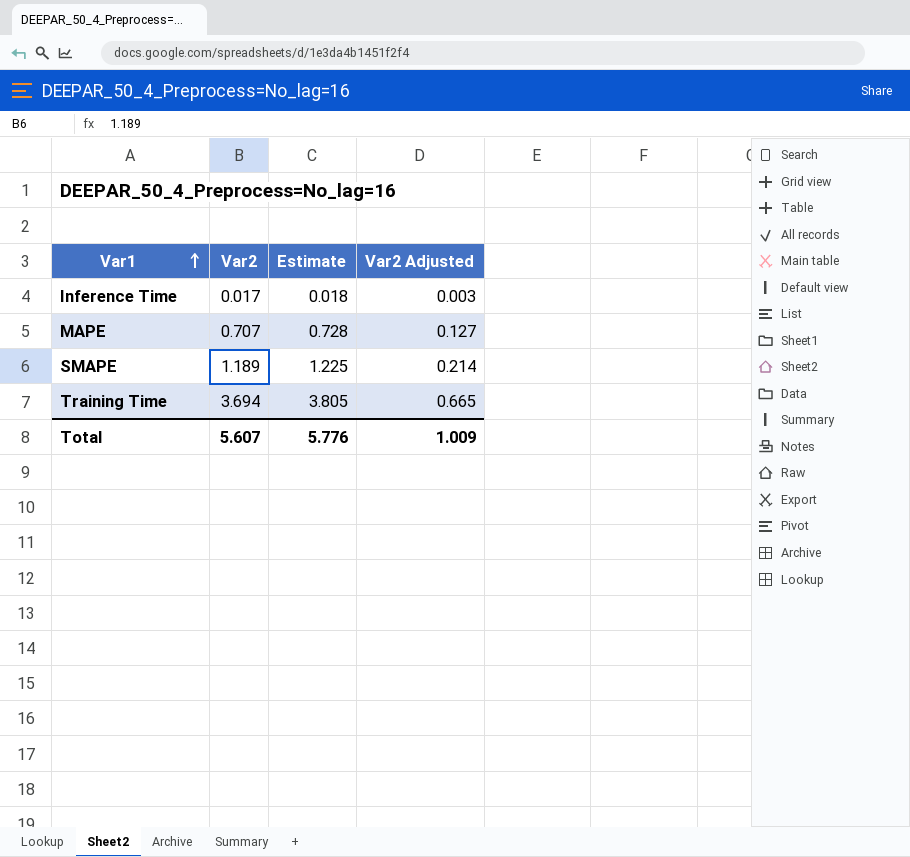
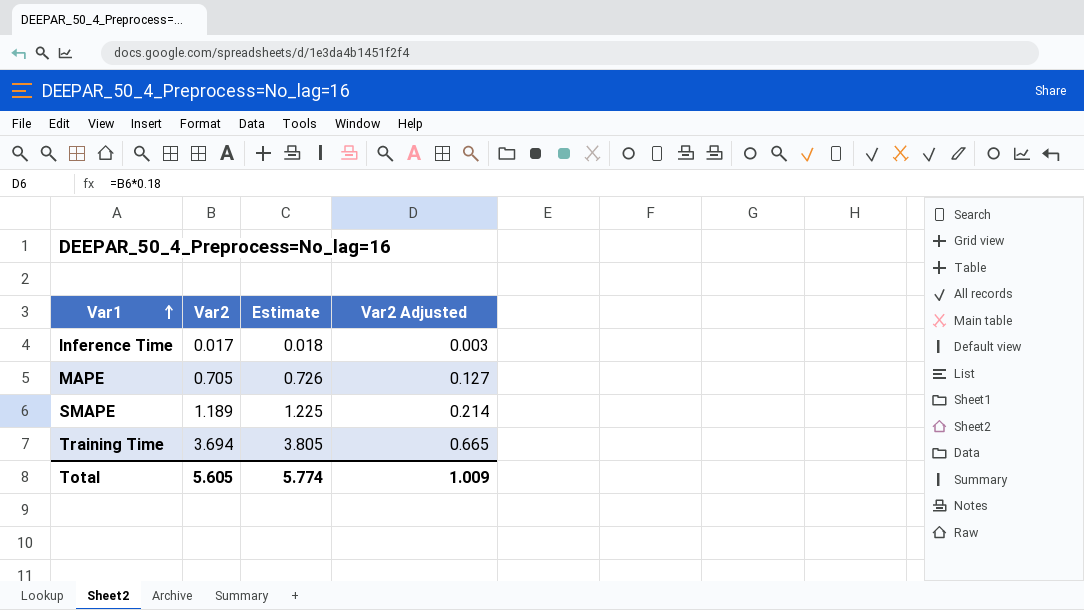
MAPE | Var2: 0.707 -> 0.705
MAPE | Estimate: 0.728 -> 0.726
Total | Var2: 5.607 -> 5.605
Total | Estimate: 5.776 -> 5.774

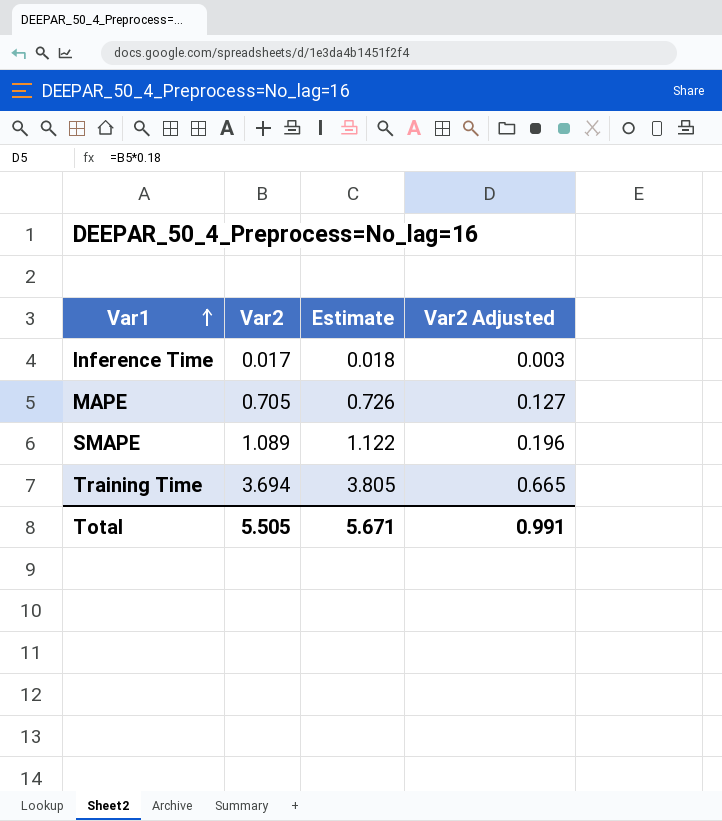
SMAPE | Var2: 1.189 -> 1.089
SMAPE | Estimate: 1.225 -> 1.122
SMAPE | Var2 Adjusted: 0.214 -> 0.196
Total | Var2: 5.605 -> 5.505
Total | Estimate: 5.774 -> 5.671
Total | Var2 Adjusted: 1.009 -> 0.991

